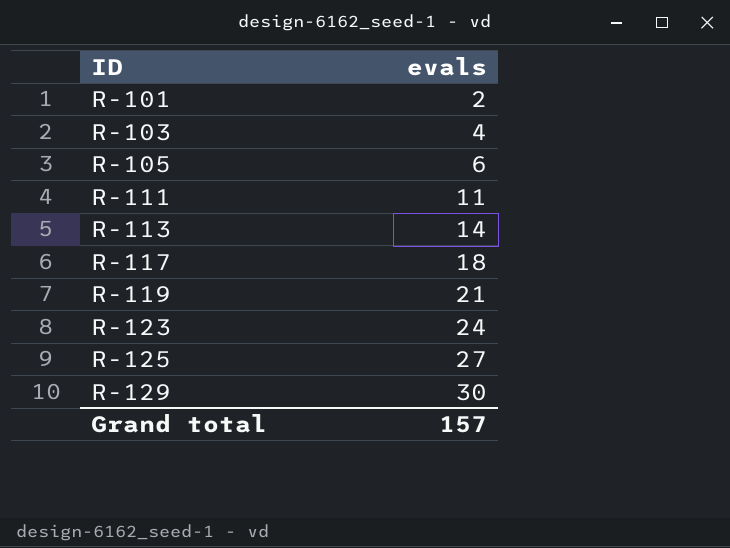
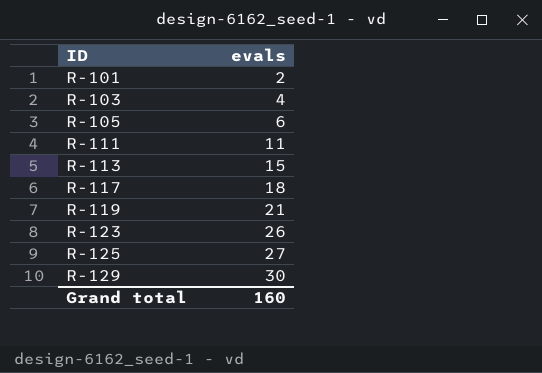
R-113 | evals: 14 -> 15
R-123 | evals: 24 -> 26
Grand total | evals: 157 -> 160

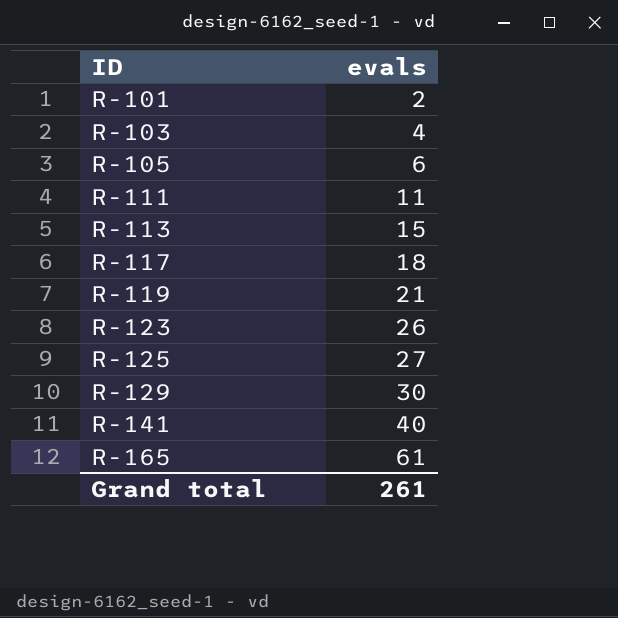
row R-141: none -> 40
row R-165: none -> 61
Grand total | evals: 160 -> 261

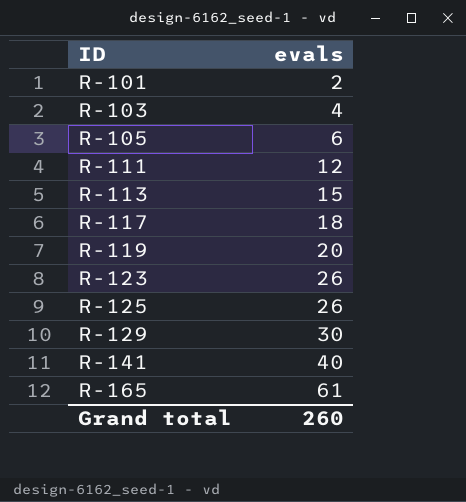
R-111 | evals: 11 -> 12
R-119 | evals: 21 -> 20
R-125 | evals: 27 -> 26
Grand total | evals: 261 -> 260

